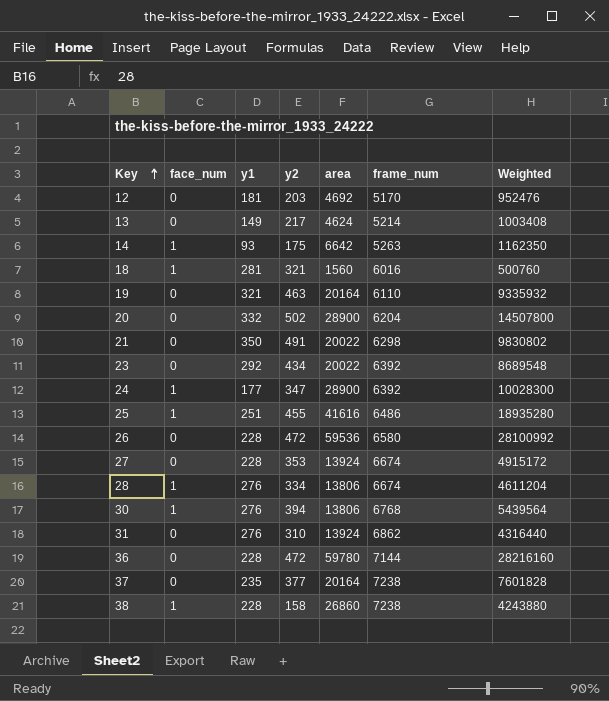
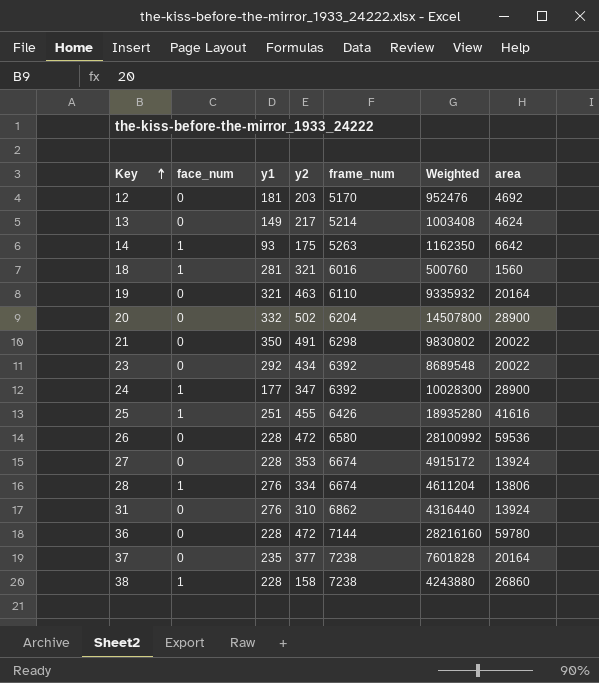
column area | position: 5 -> 7
row 30: 1 | 276 | 394 | 13806 | 6768 | 5439564 -> none
25 | frame_num: 6486 -> 6426

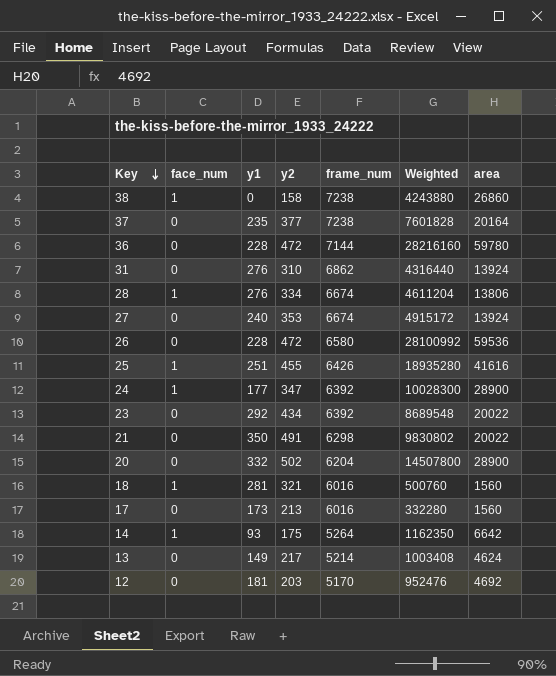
row order: Key ascending -> Key descending
row 19: 0 | 321 | 463 | 6110 | 9335932 | 20164 -> none
38 | y1: 228 -> 0
27 | y1: 228 -> 240
row 17: none -> 0 | 173 | 213 | 6016 | 332280 | 1560
14 | frame_num: 5263 -> 5264

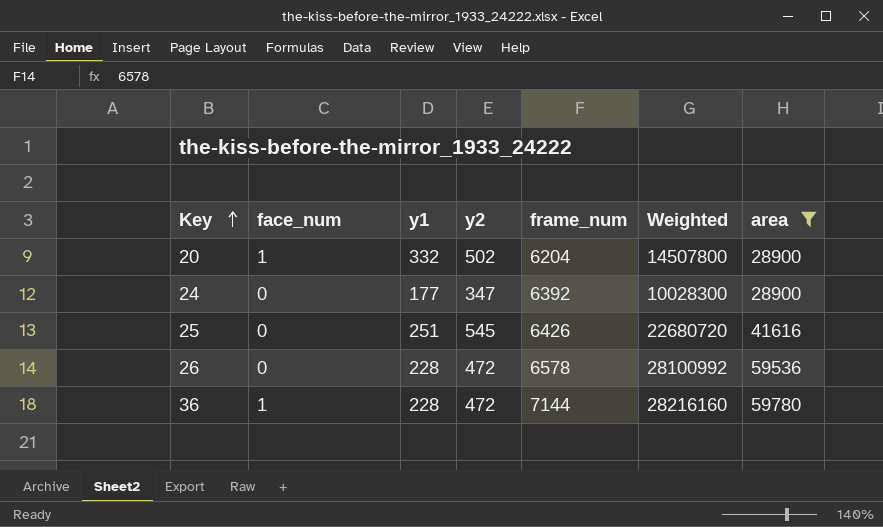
filter: none -> area >= 28900
row order: Key descending -> Key ascending
20 | face_num: 0 -> 1
24 | face_num: 1 -> 0
25 | face_num: 1 -> 0
25 | y2: 455 -> 545
25 | Weighted: 18935280 -> 22680720
26 | frame_num: 6580 -> 6578
36 | face_num: 0 -> 1

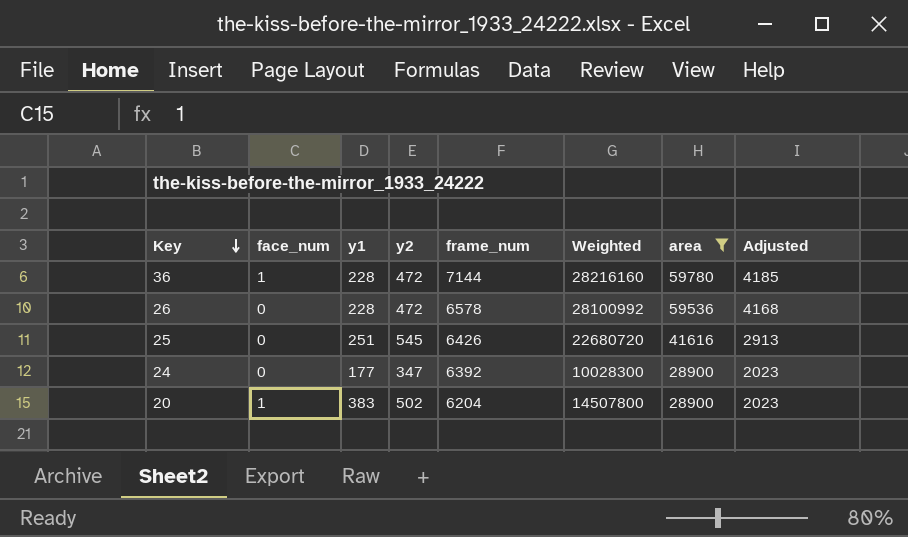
row order: Key ascending -> Key descending
column Adjusted | formula: none -> [area] * 0.07
20 | y1: 332 -> 383

